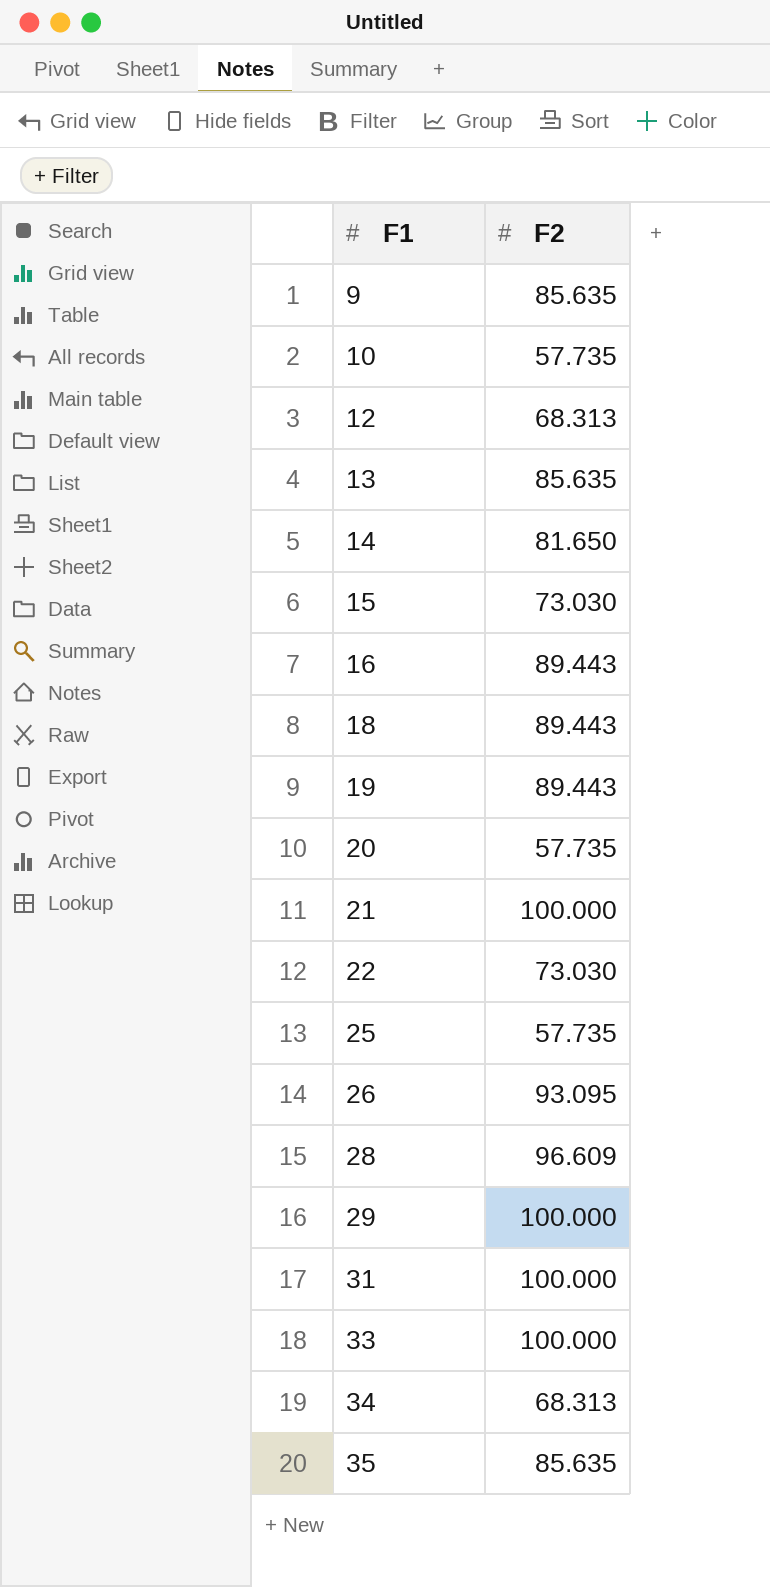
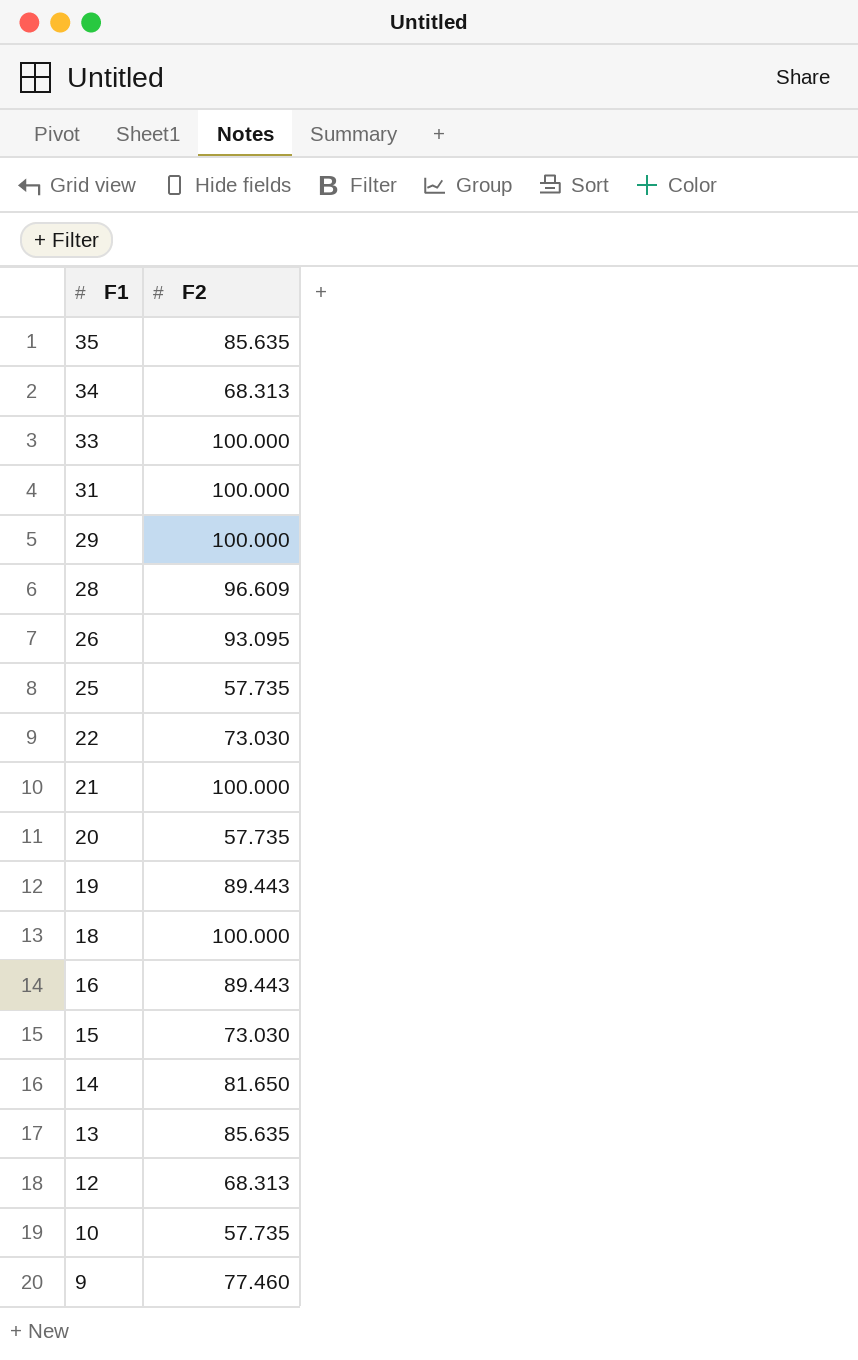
row order: F1 ascending -> F1 descending
18 | F2: 89.443 -> 100.000
9 | F2: 85.635 -> 77.460

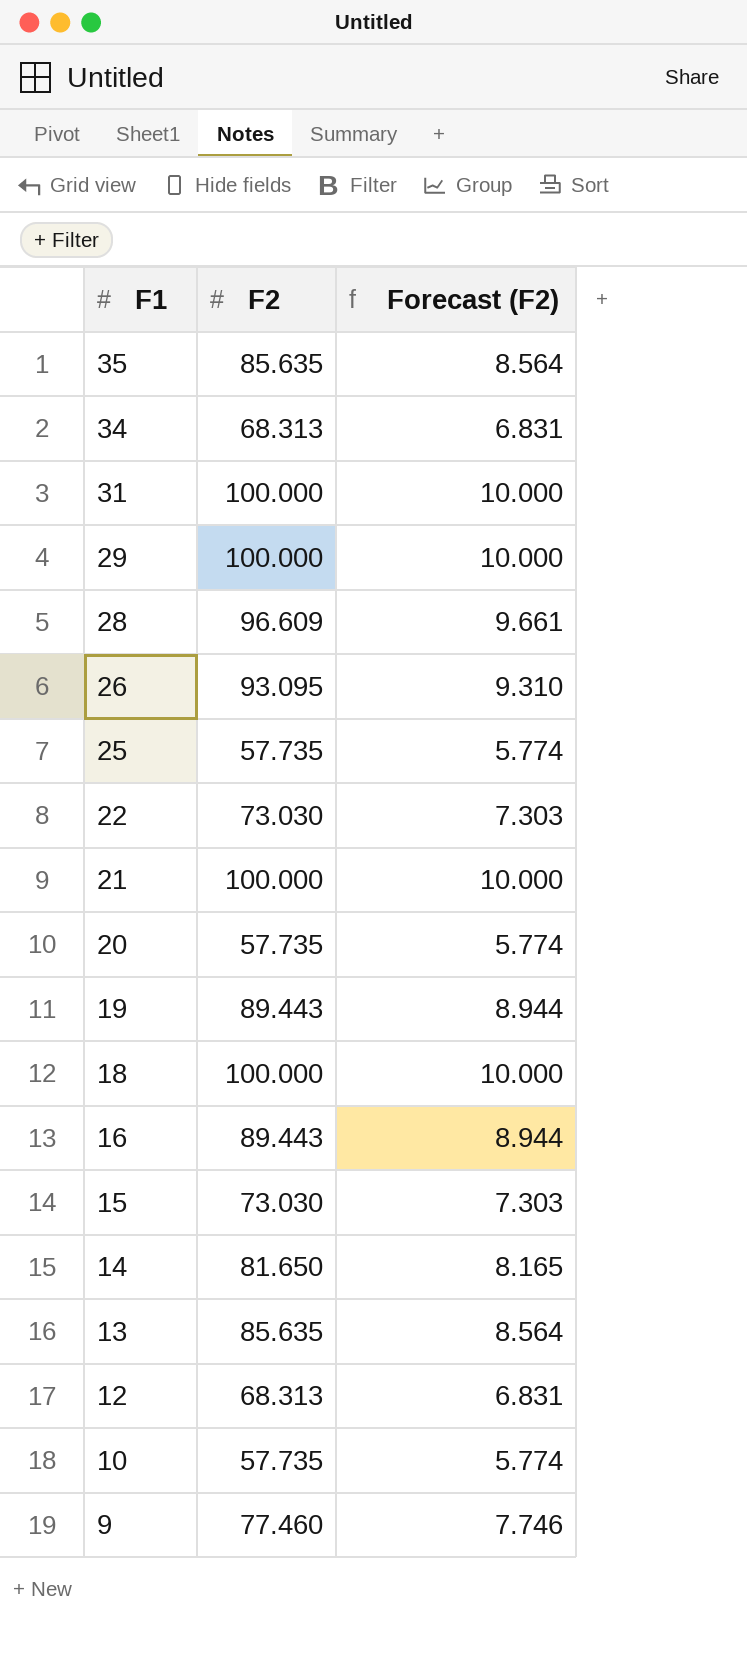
column Forecast (F2) | formula: none -> [F2] * 0.1
row 33: 100.000 -> none

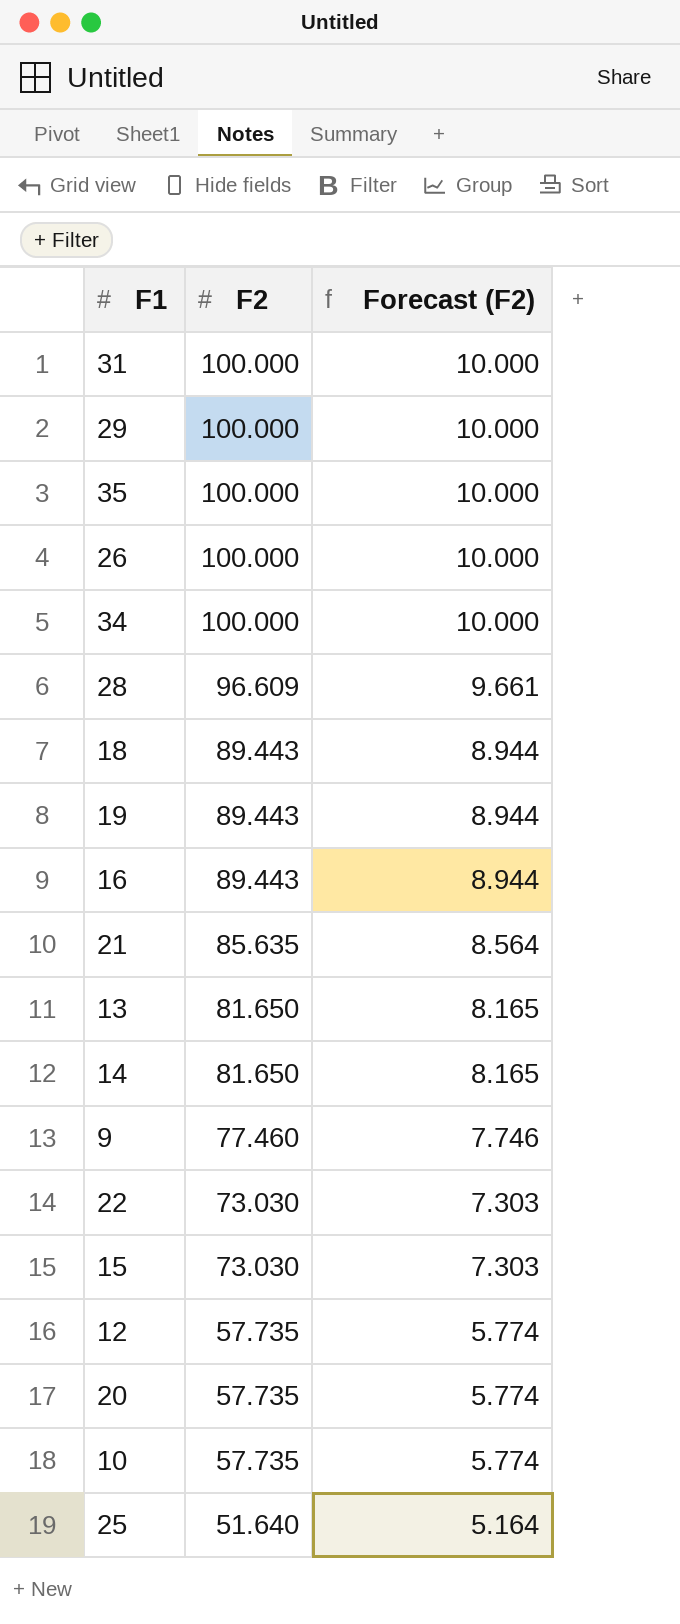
row order: F1 descending -> F2 descending
35 | F2: 85.635 -> 100.000
35 | Forecast (F2): 8.564 -> 10.000
26 | F2: 93.095 -> 100.000
26 | Forecast (F2): 9.310 -> 10.000
34 | F2: 68.313 -> 100.000
34 | Forecast (F2): 6.831 -> 10.000
18 | F2: 100.000 -> 89.443
18 | Forecast (F2): 10.000 -> 8.944
21 | F2: 100.000 -> 85.635
21 | Forecast (F2): 10.000 -> 8.564
13 | F2: 85.635 -> 81.650
13 | Forecast (F2): 8.564 -> 8.165
12 | F2: 68.313 -> 57.735
12 | Forecast (F2): 6.831 -> 5.774
25 | F2: 57.735 -> 51.640
25 | Forecast (F2): 5.774 -> 5.164

